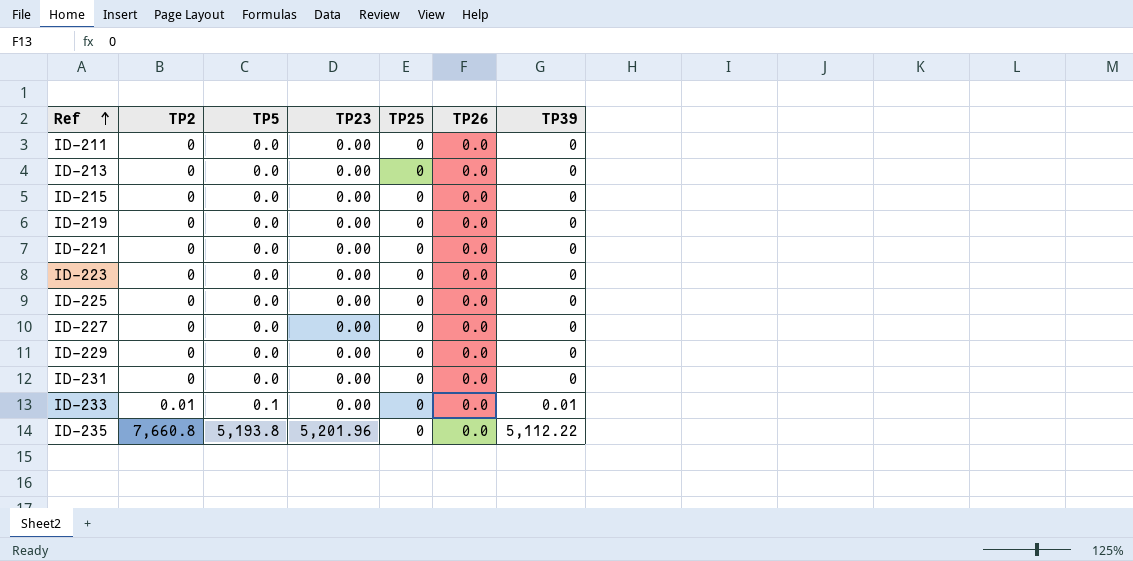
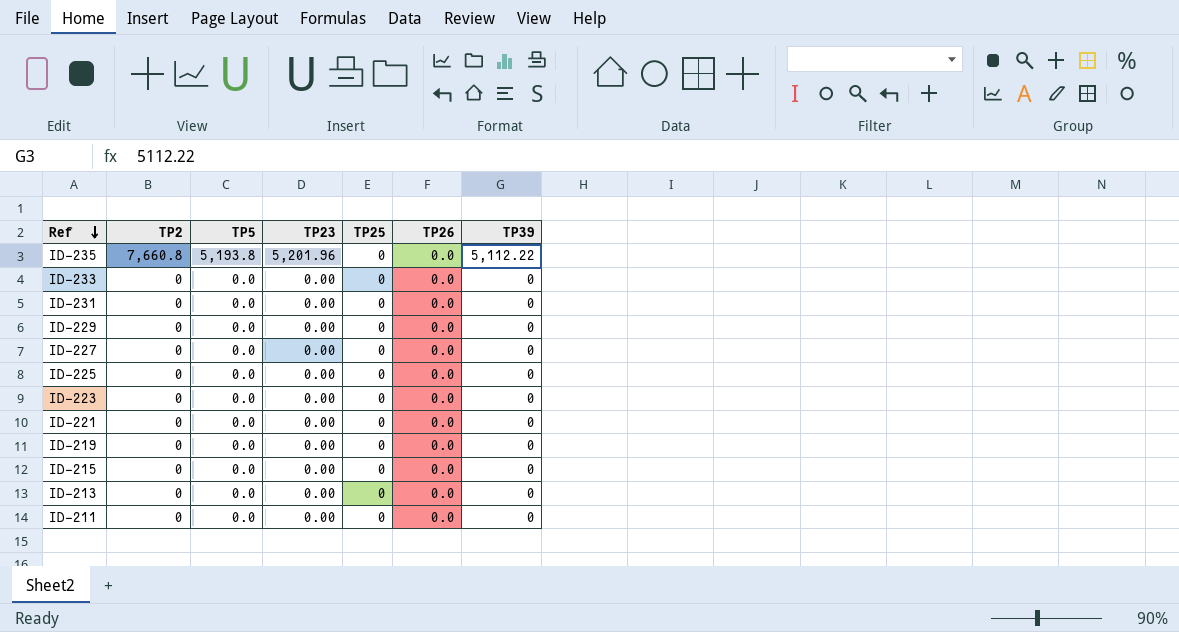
row order: Ref ascending -> Ref descending
ID-233 | TP2: 0.01 -> 0
ID-233 | TP5: 0.1 -> 0.0
ID-233 | TP39: 0.01 -> 0

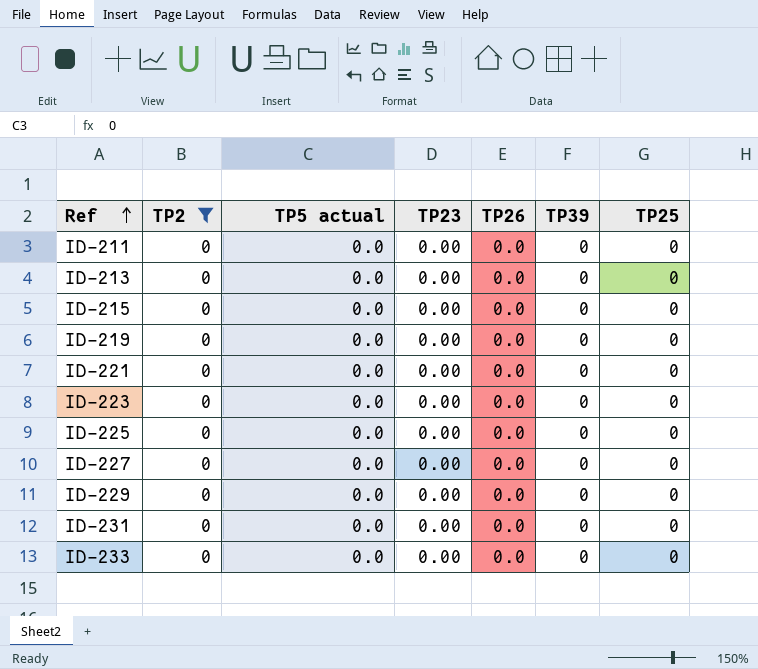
filter: none -> TP2 = 0
row order: Ref descending -> Ref ascending
column name: TP5 -> TP5 actual
column TP25 | position: 5 -> 7

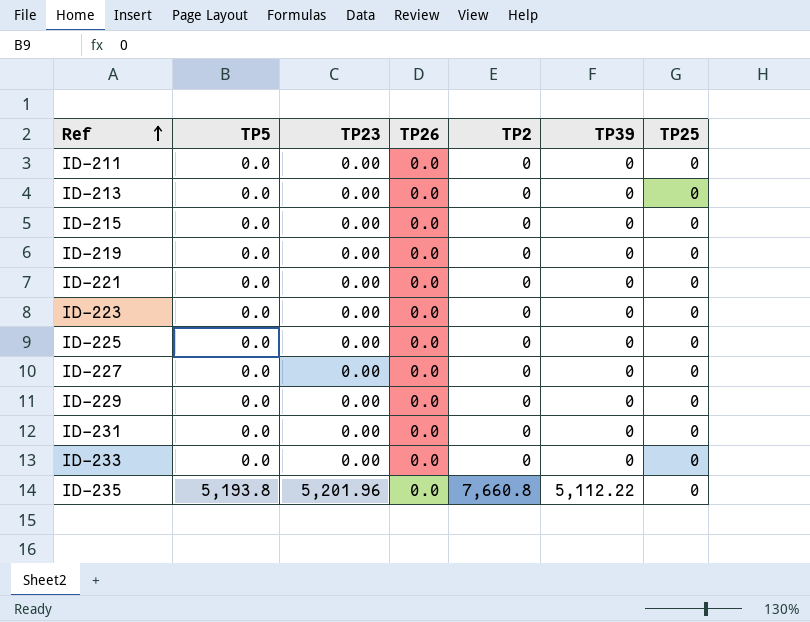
filter: TP2 = 0 -> none
column name: TP5 actual -> TP5
column TP2 | position: 2 -> 5

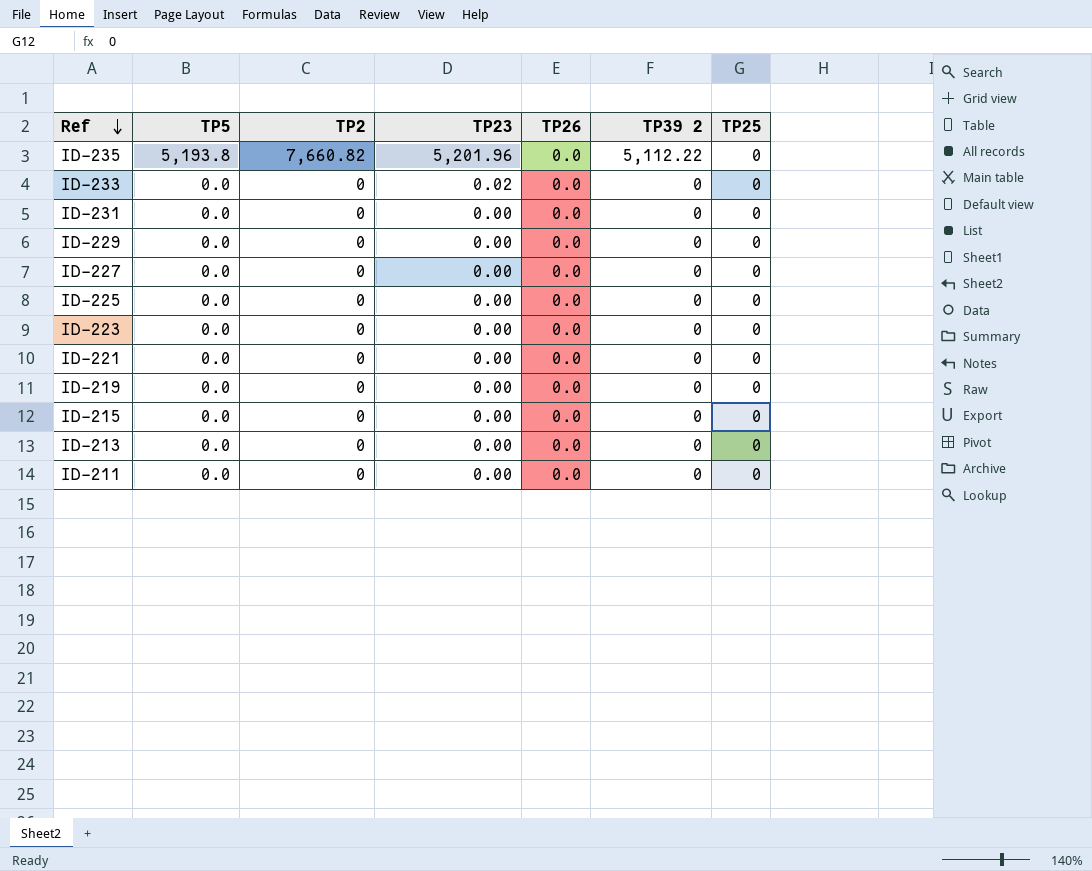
row order: Ref ascending -> Ref descending
column TP2 | position: 5 -> 3
column name: TP39 -> TP39 2
ID-235 | TP2: 7,660.8 -> 7,660.82
ID-233 | TP23: 0.00 -> 0.02

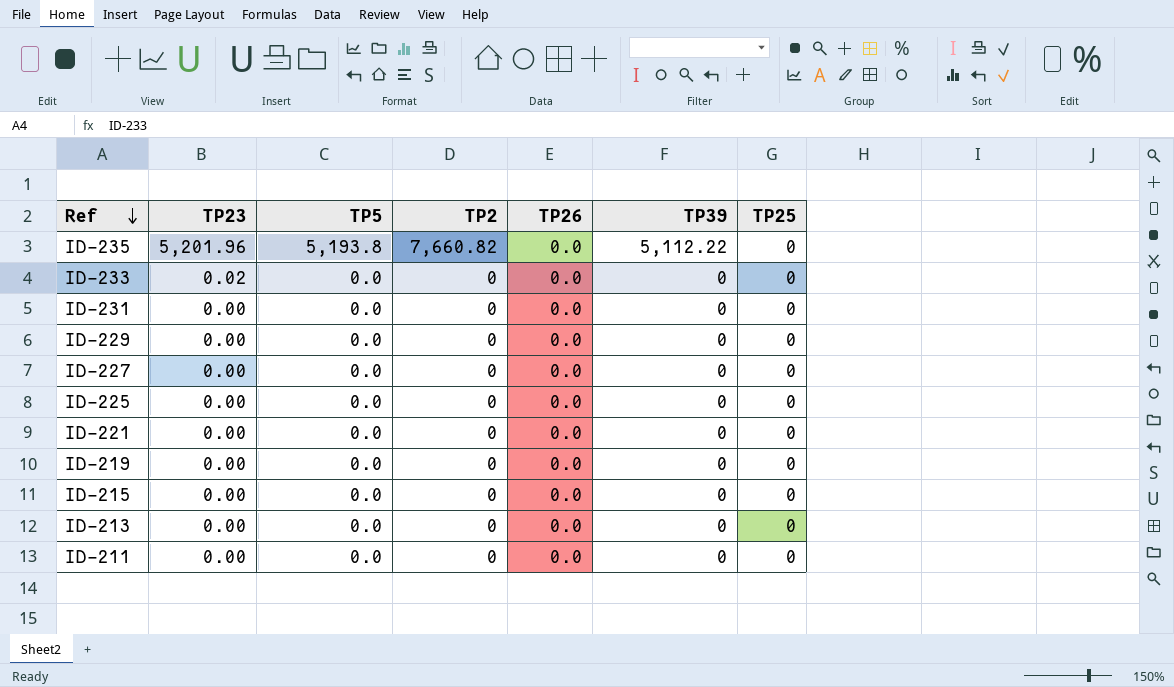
column TP23 | position: 4 -> 2
column name: TP39 2 -> TP39
row ID-223: 0.0 | 0 | 0.00 | 0.0 | 0 | 0 -> none

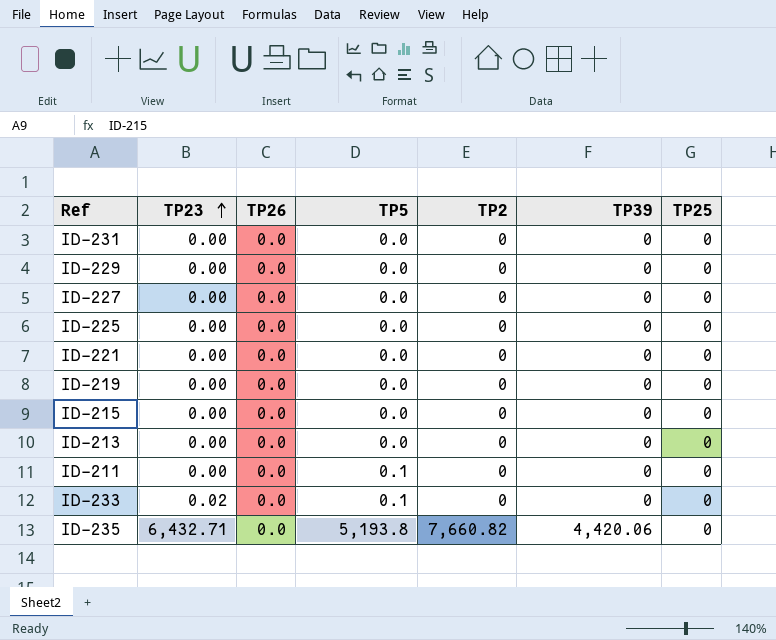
row order: Ref descending -> TP23 ascending
column TP26 | position: 5 -> 3
ID-211 | TP5: 0.0 -> 0.1
ID-233 | TP5: 0.0 -> 0.1
ID-235 | TP23: 5,201.96 -> 6,432.71
ID-235 | TP39: 5,112.22 -> 4,420.06

